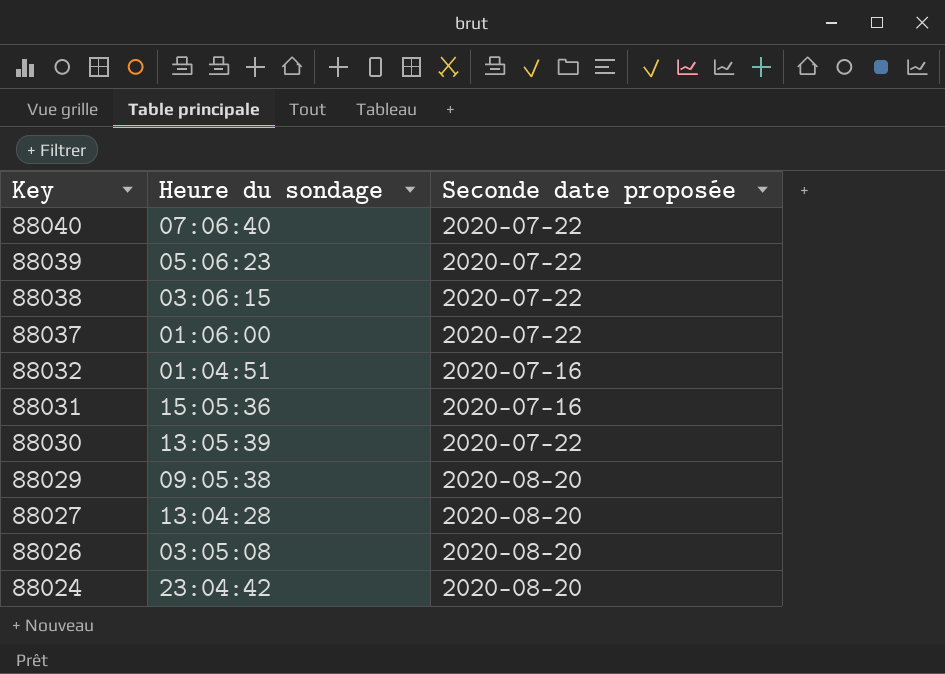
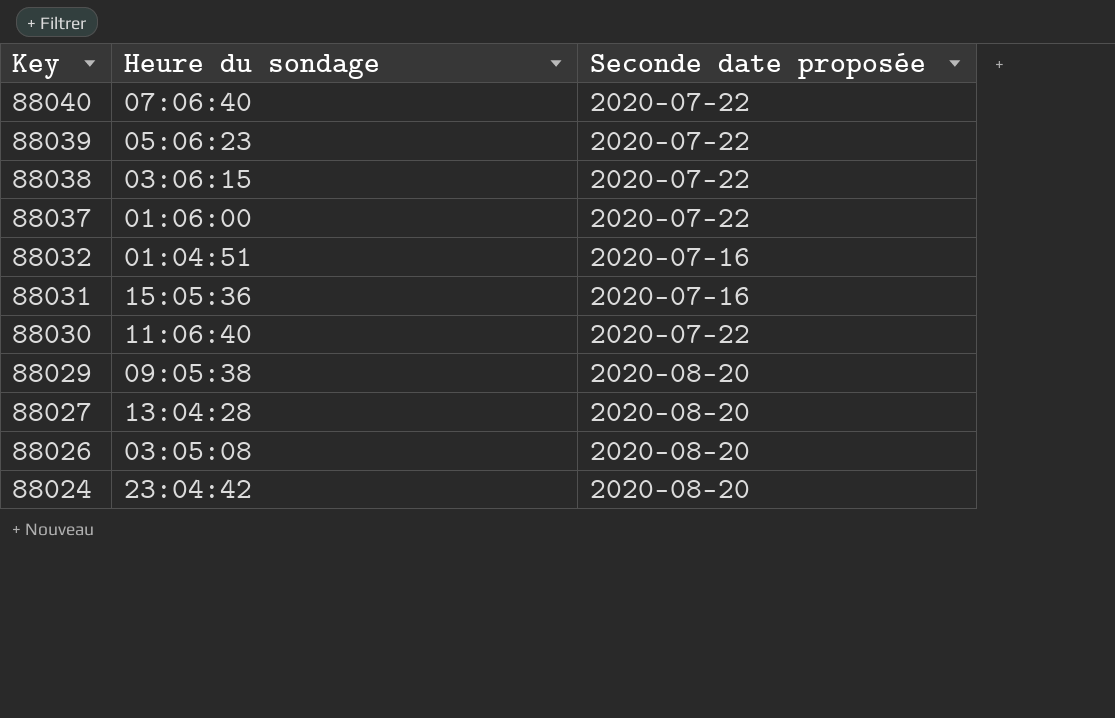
88030 | Heure du sondage: 13:05:39 -> 11:06:40

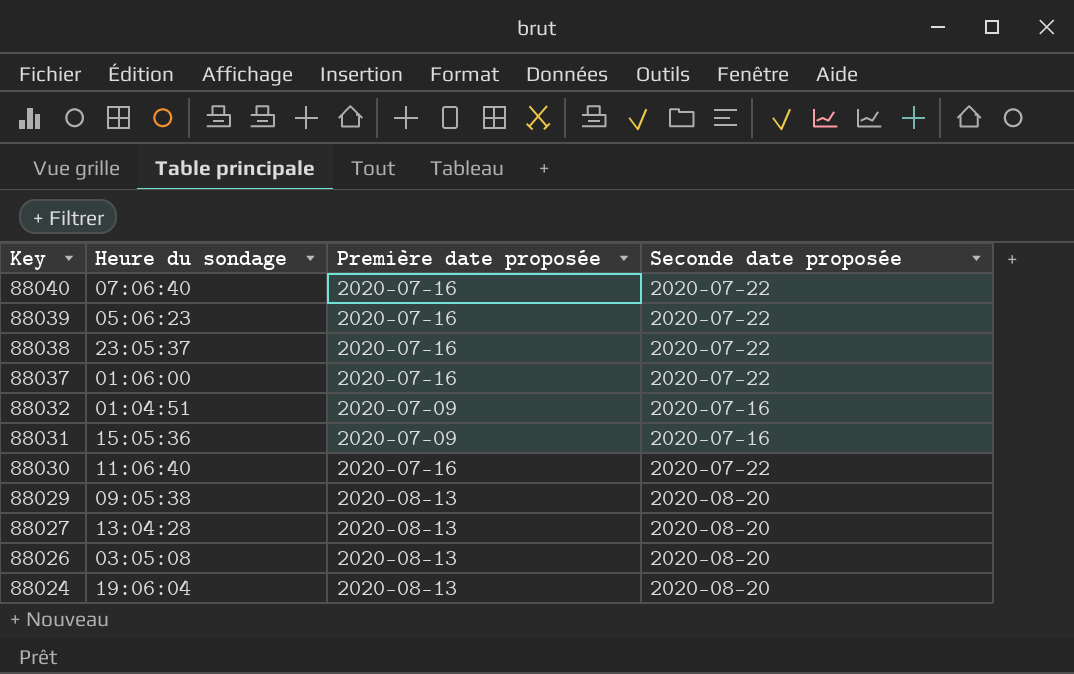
column Première date proposée | position: none -> 3
88038 | Heure du sondage: 03:06:15 -> 23:05:37
88024 | Heure du sondage: 23:04:42 -> 19:06:04

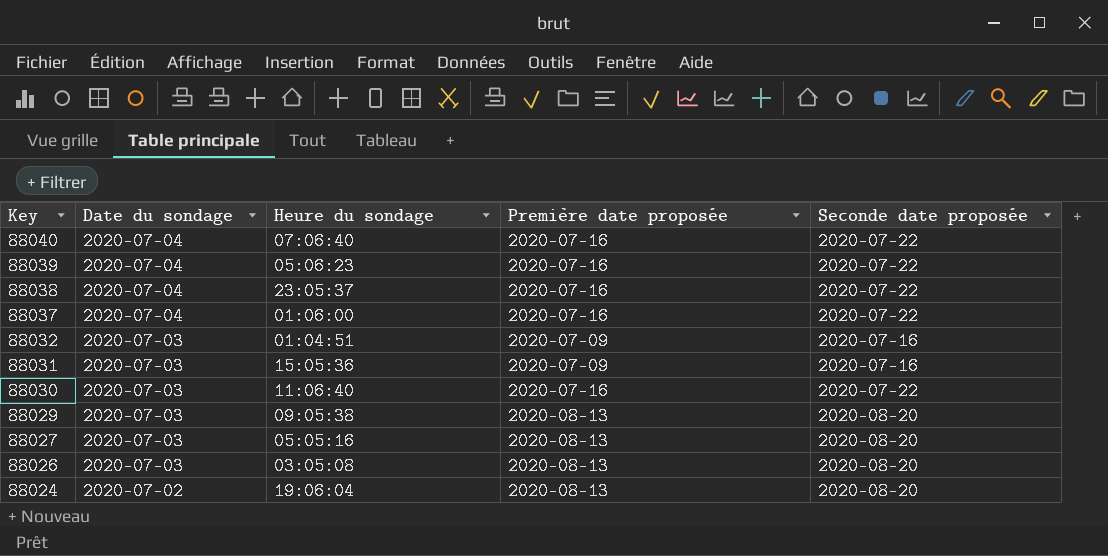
column Date du sondage | position: none -> 2
88027 | Heure du sondage: 13:04:28 -> 05:05:16

